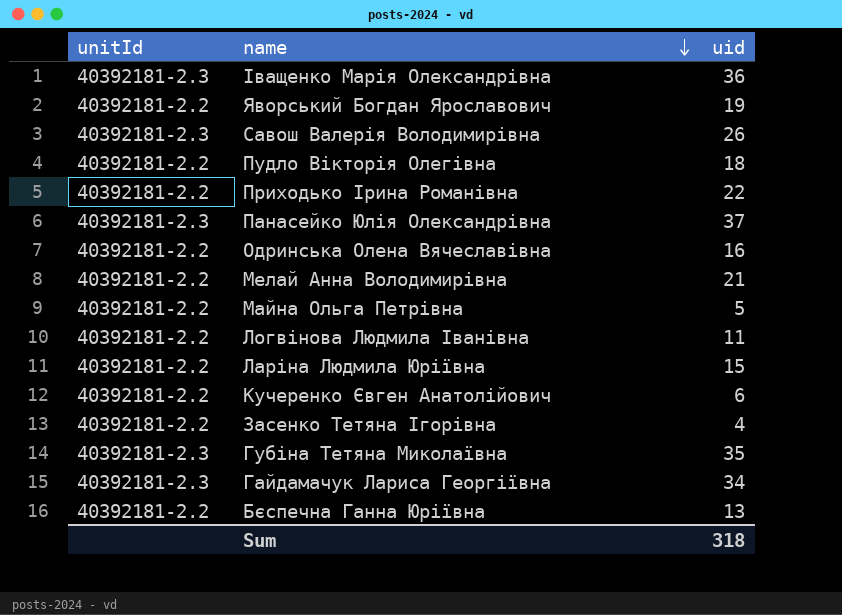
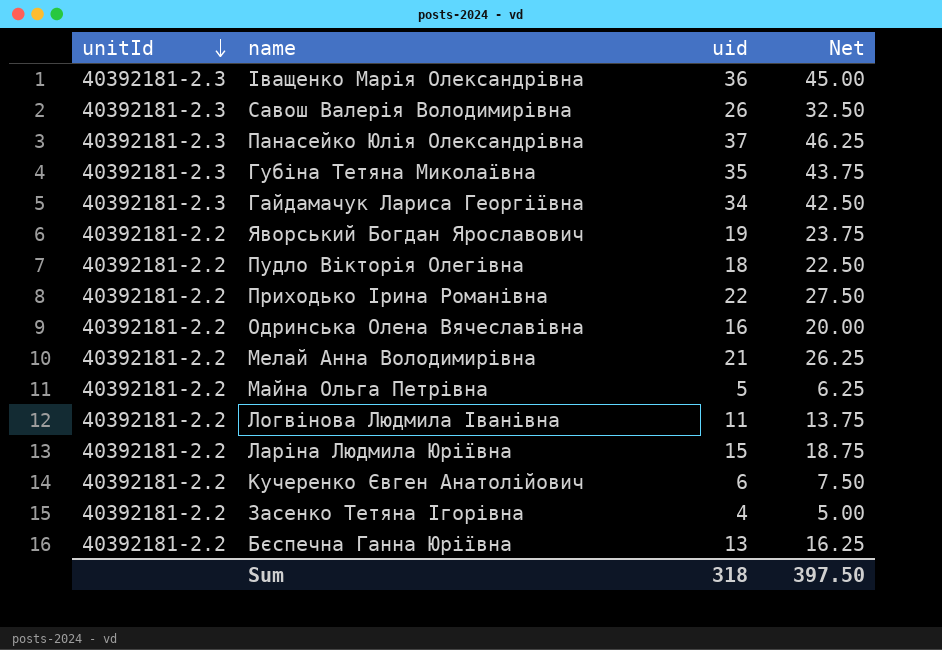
row order: name descending -> unitId descending
column Net | formula: none -> [uid] * 1.25

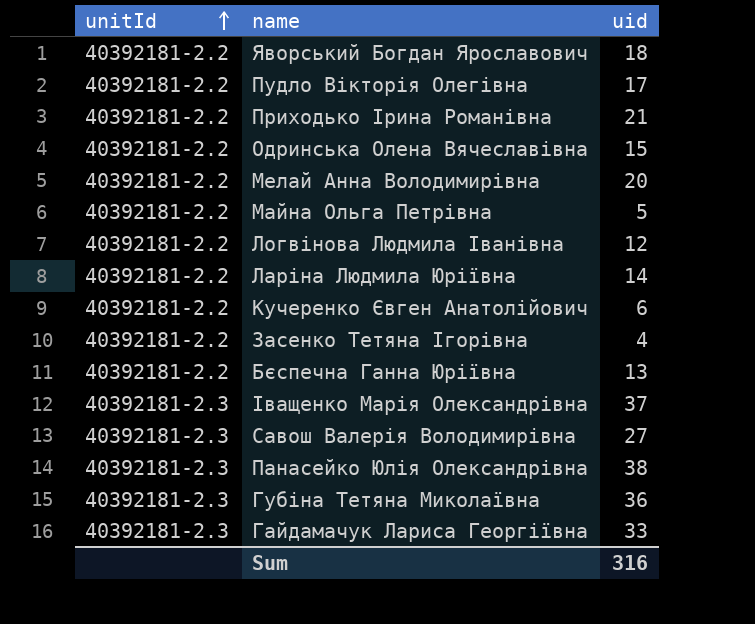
row order: unitId descending -> unitId ascending
column Net | formula: [uid] * 1.25 -> none
Яворський Богдан Ярославович | uid: 19 -> 18
Пудло Вікторія Олегівна | uid: 18 -> 17
Приходько Ірина Романівна | uid: 22 -> 21
Одринська Олена Вячеславівна | uid: 16 -> 15
Мелай Анна Володимирівна | uid: 21 -> 20
Логвінова Людмила Іванівна | uid: 11 -> 12
Ларіна Людмила Юріївна | uid: 15 -> 14
Іващенко Марія Олександрівна | uid: 36 -> 37
Савош Валерія Володимирівна | uid: 26 -> 27
Панасейко Юлія Олександрівна | uid: 37 -> 38
Губіна Тетяна Миколаївна | uid: 35 -> 36
Гайдамачук Лариса Георгіївна | uid: 34 -> 33
Sum | uid: 318 -> 316

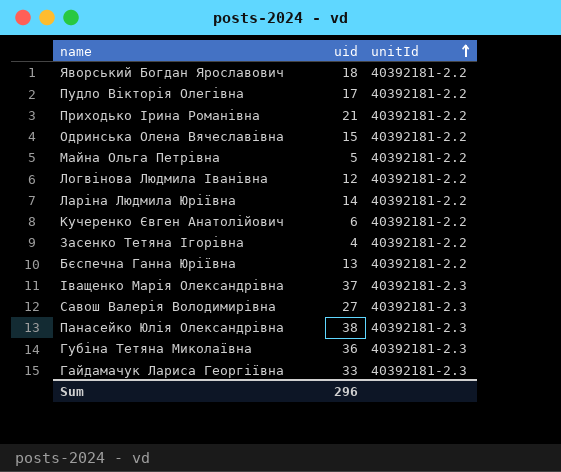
column unitId | position: 1 -> 3
row Мелай Анна Володимирівна: 40392181-2.2 | 20 -> none
Sum | uid: 316 -> 296

